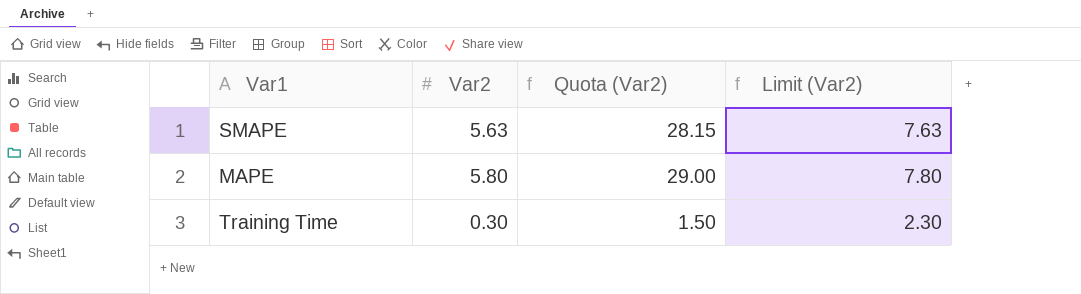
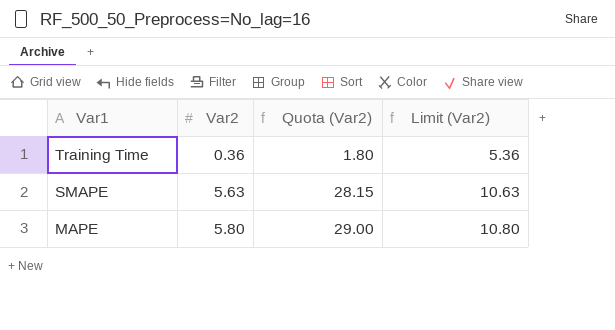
row order: none -> Var1 descending
column Limit (Var2) | formula: [Var2] + 2 -> [Var2] + 5
Training Time | Var2: 0.30 -> 0.36
Training Time | Quota (Var2): 1.50 -> 1.80

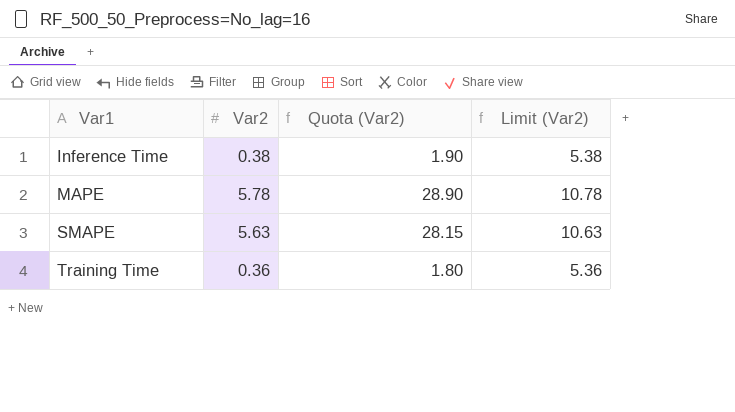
row order: Var1 descending -> Var1 ascending
row Inference Time: none -> 0.38 | 1.90 | 5.38
MAPE | Var2: 5.80 -> 5.78
MAPE | Quota (Var2): 29.00 -> 28.90
MAPE | Limit (Var2): 10.80 -> 10.78

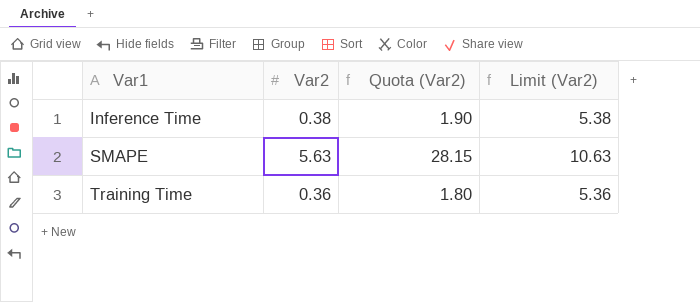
row MAPE: 5.78 | 28.90 | 10.78 -> none

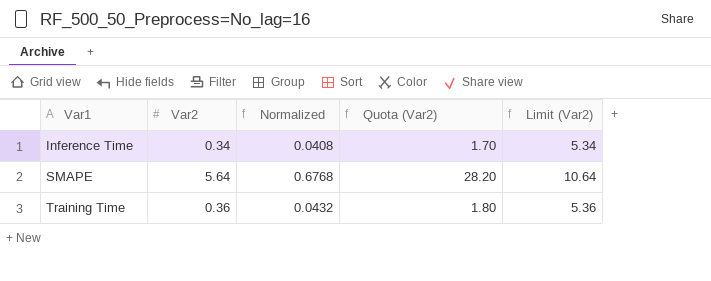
column Normalized | formula: none -> [Var2] * 0.12
Inference Time | Var2: 0.38 -> 0.34
Inference Time | Quota (Var2): 1.90 -> 1.70
Inference Time | Limit (Var2): 5.38 -> 5.34
SMAPE | Var2: 5.63 -> 5.64
SMAPE | Quota (Var2): 28.15 -> 28.20
SMAPE | Limit (Var2): 10.63 -> 10.64

